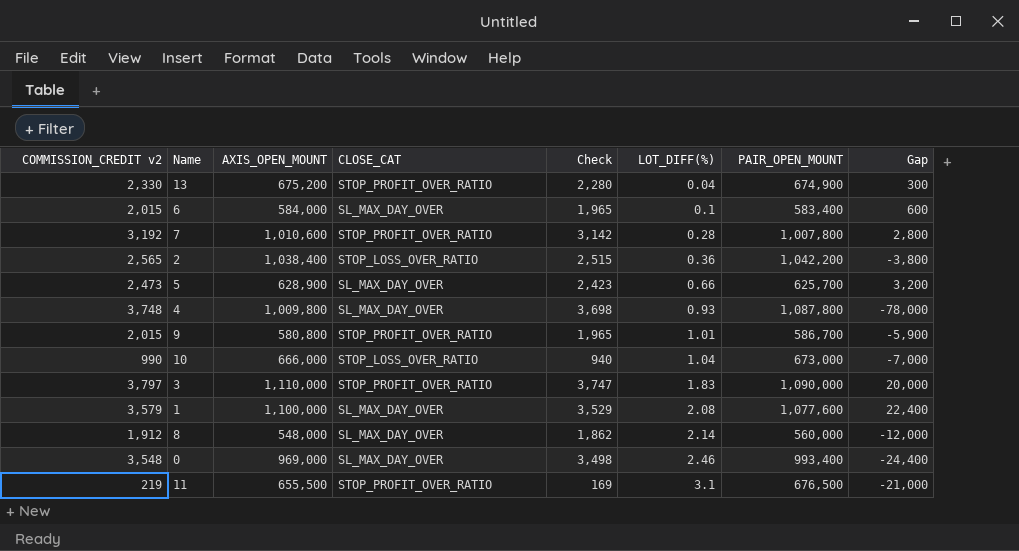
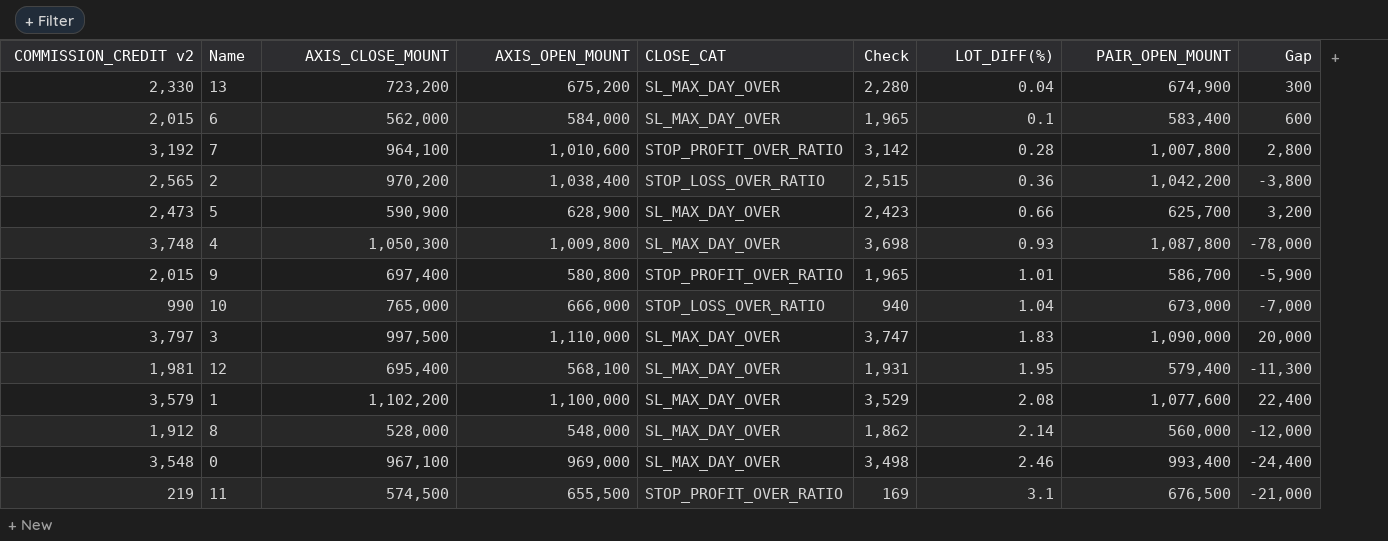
column AXIS_CLOSE_MOUNT | position: none -> 3
13 | CLOSE_CAT: STOP_PROFIT_OVER_RATIO -> SL_MAX_DAY_OVER
3 | CLOSE_CAT: STOP_PROFIT_OVER_RATIO -> SL_MAX_DAY_OVER
row 12: none -> 1,981 | 695,400 | 568,100 | SL_MAX_DAY_OVER | 1,931 | 1.95 | 579,400 | -11,300

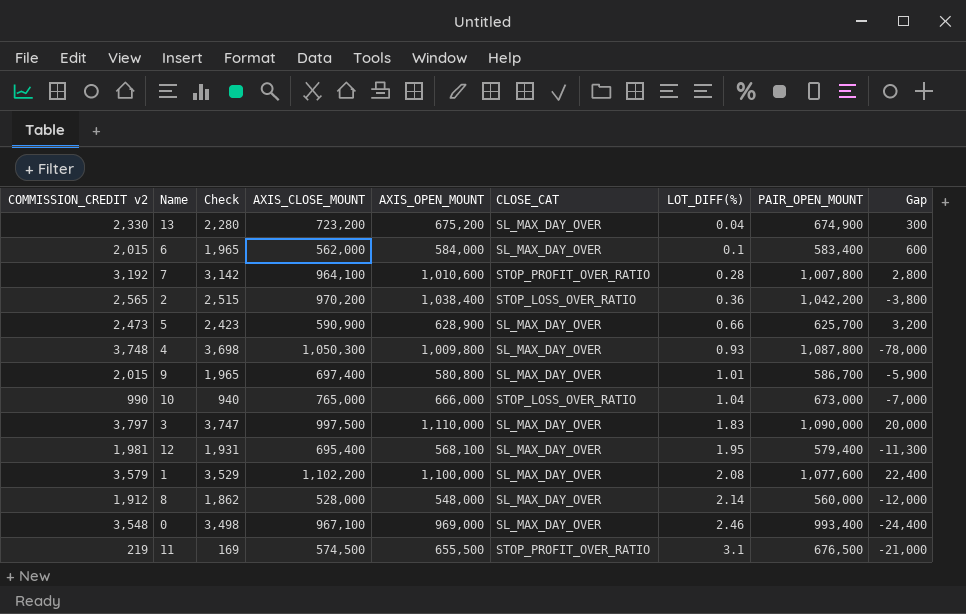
column Check | position: 6 -> 3
9 | CLOSE_CAT: STOP_PROFIT_OVER_RATIO -> SL_MAX_DAY_OVER

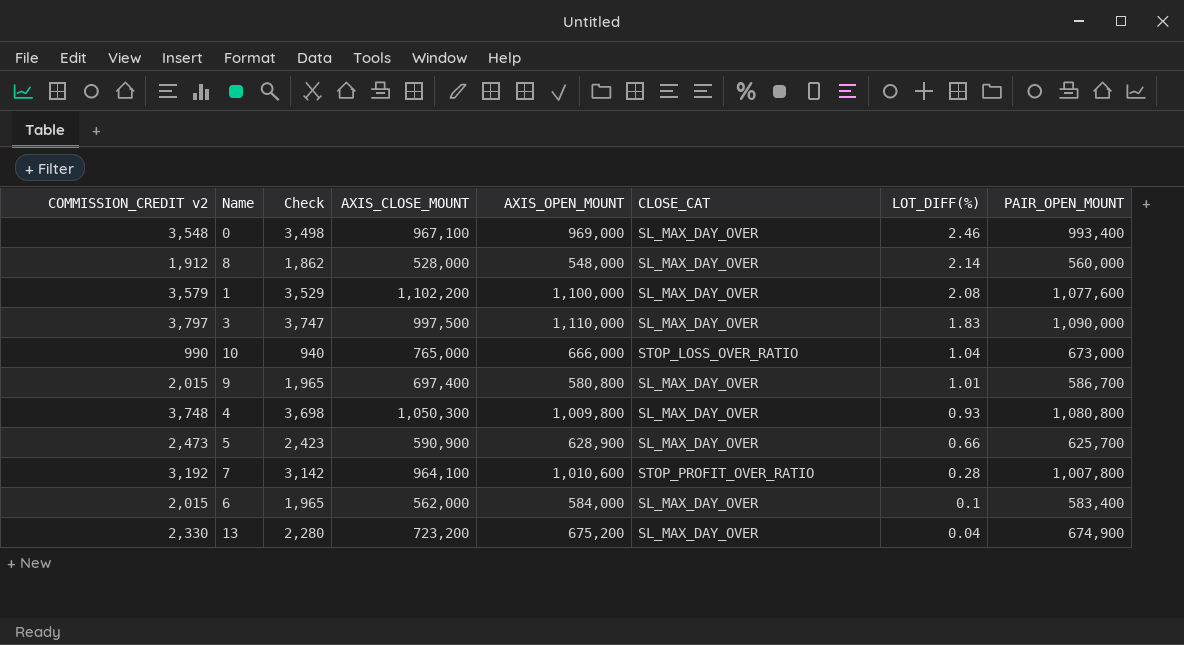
row order: LOT_DIFF(%) ascending -> LOT_DIFF(%) descending
column Gap | formula: [AXIS_OPEN_MOUNT] - [PAIR_OPEN_MOUNT] -> none
row 2: 2,565 | 2,515 | 970,200 | 1,038,400 | STOP_LOSS_OVER_RATIO | 0.36 | 1,042,200 | -3,800 -> none
row 12: 1,981 | 1,931 | 695,400 | 568,100 | SL_MAX_DAY_OVER | 1.95 | 579,400 | -11,300 -> none
row 11: 219 | 169 | 574,500 | 655,500 | STOP_PROFIT_OVER_RATIO | 3.1 | 676,500 | -21,000 -> none
4 | PAIR_OPEN_MOUNT: 1,087,800 -> 1,080,800

